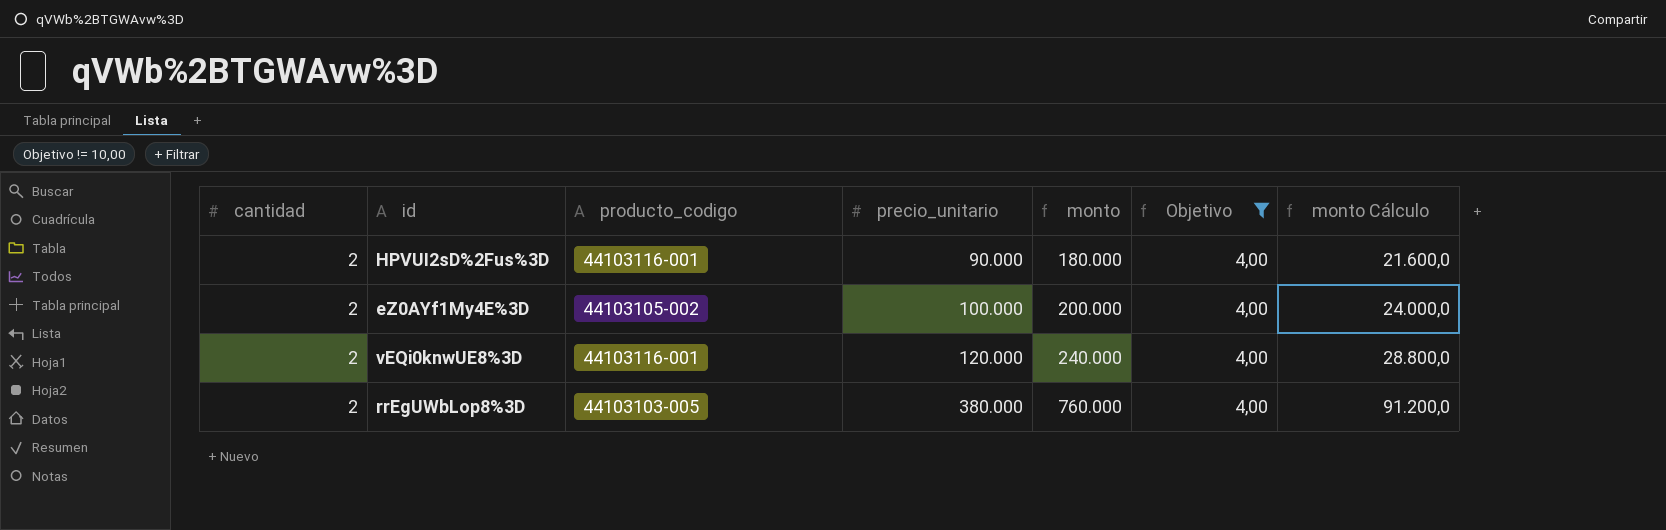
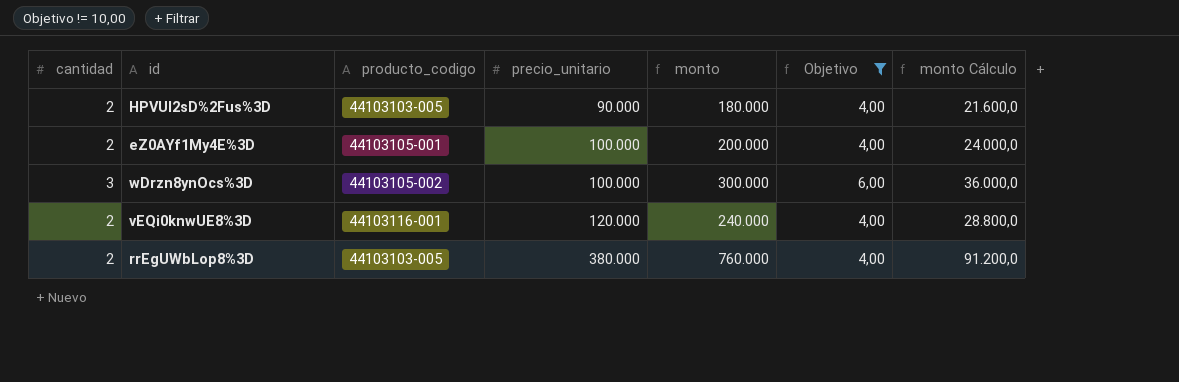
HPVUI2sD%2Fus%3D | producto_codigo: 44103116-001 -> 44103103-005
eZ0AYf1My4E%3D | producto_codigo: 44103105-002 -> 44103105-001
row wDrzn8ynOcs%3D: none -> 3 | 44103105-002 | 100.000 | 300.000 | 6,00 | 36.000,0

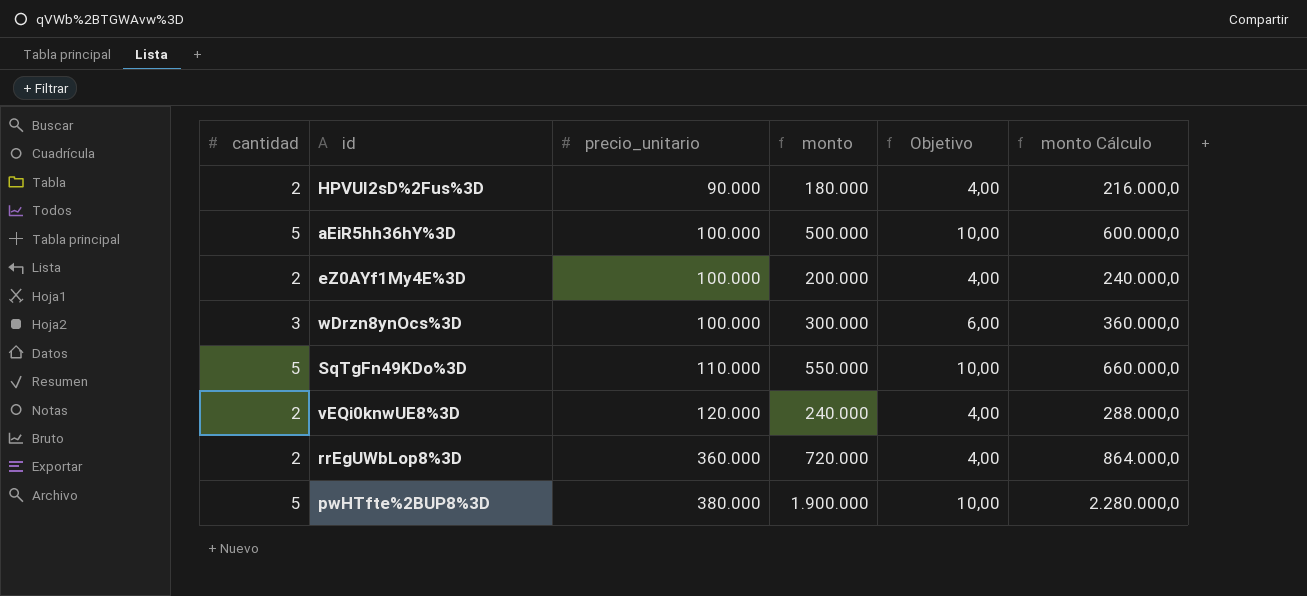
filter: Objetivo != 10,00 -> none
column producto_codigo | position: 3 -> none
column monto Cálculo | formula: [monto] * 0,12 -> [monto] * 1,2
rrEgUWbLop8%3D | precio_unitario: 380.000 -> 360.000
rrEgUWbLop8%3D | monto: 760.000 -> 720.000

